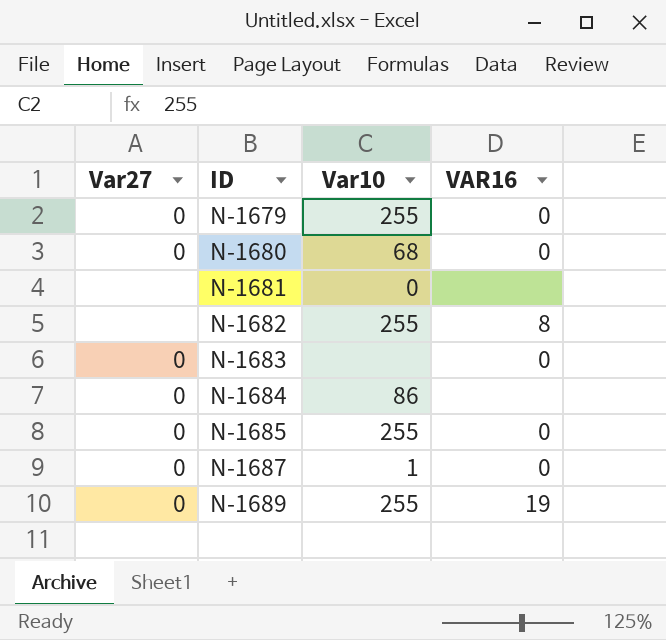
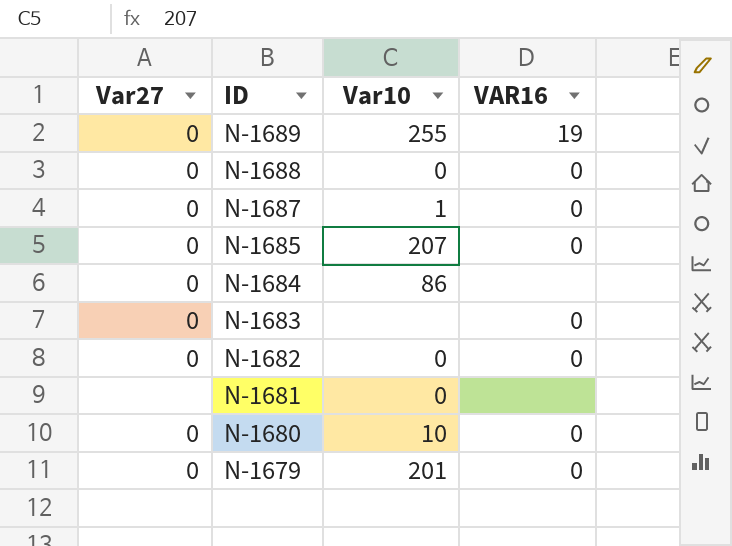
row order: ID ascending -> ID descending
row N-1688: none -> 0 | 0 | 0
N-1685 | Var10: 255 -> 207
N-1682 | Var27: none -> 0
N-1682 | Var10: 255 -> 0
N-1682 | VAR16: 8 -> 0
N-1680 | Var10: 68 -> 10
N-1679 | Var10: 255 -> 201

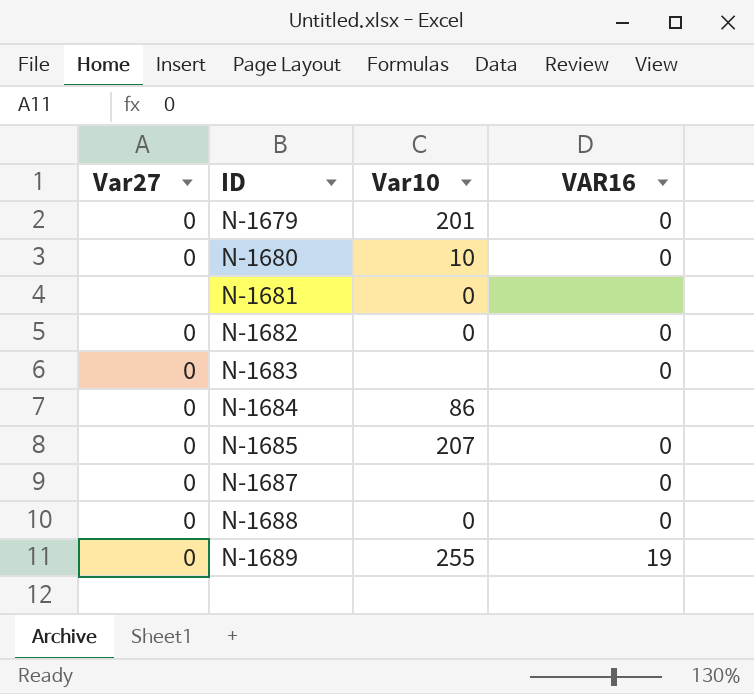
row order: ID descending -> ID ascending
N-1687 | Var10: 1 -> none

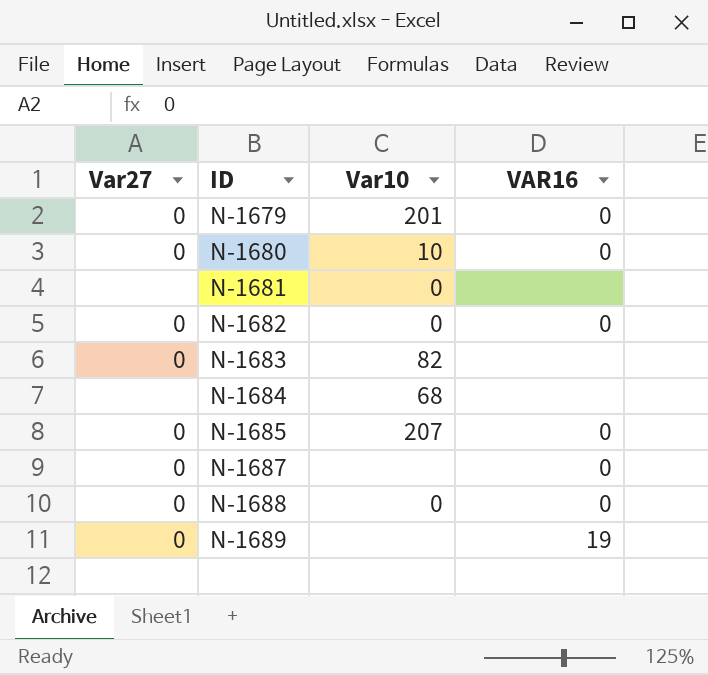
N-1683 | Var10: none -> 82
N-1683 | VAR16: 0 -> none
N-1684 | Var27: 0 -> none
N-1684 | Var10: 86 -> 68
N-1689 | Var10: 255 -> none

